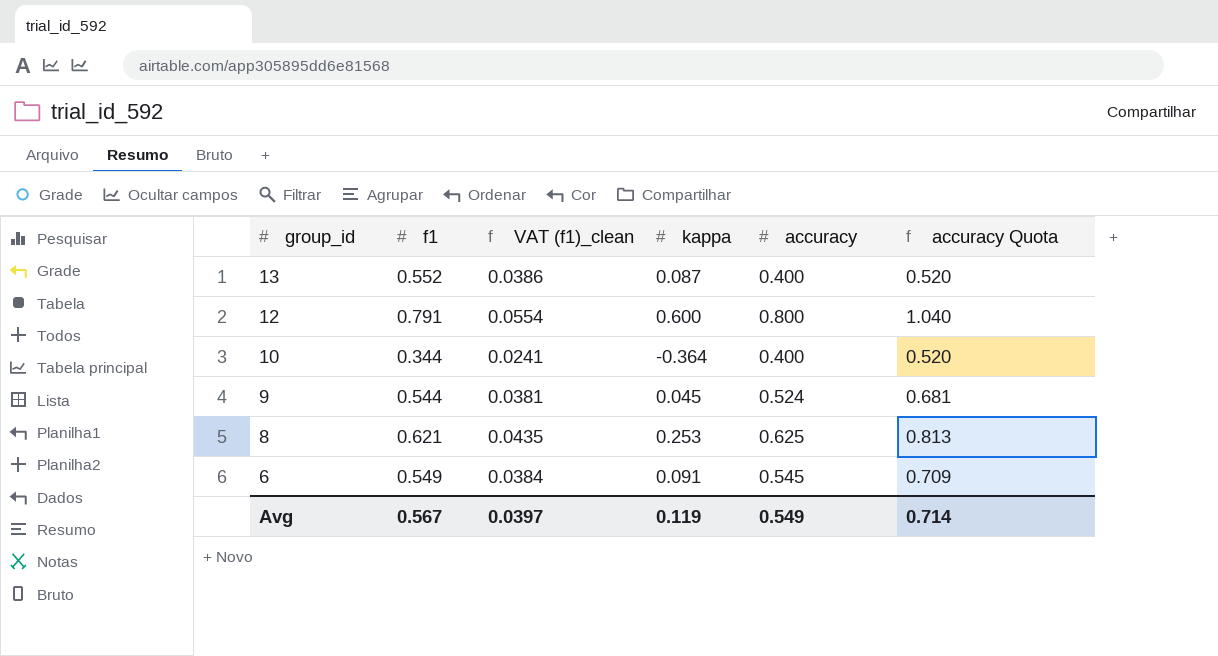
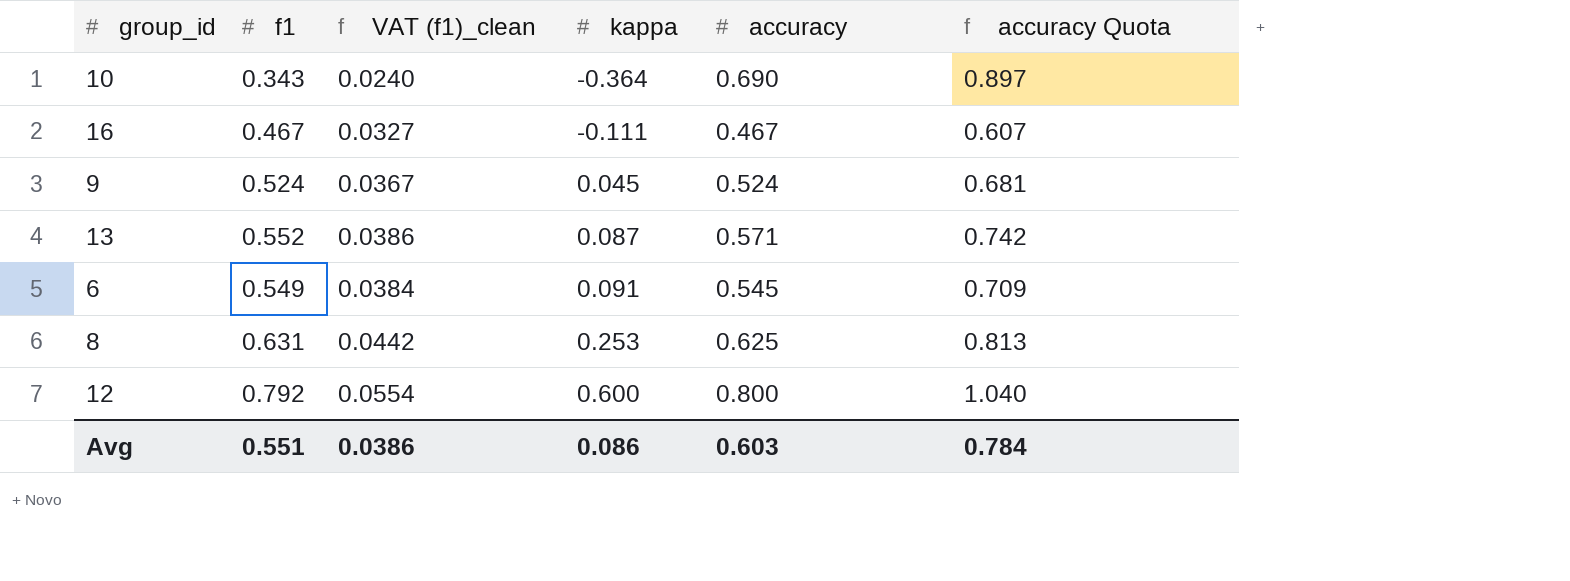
row order: group_id descending -> kappa ascending
10 | f1: 0.344 -> 0.343
10 | VAT (f1)_clean: 0.0241 -> 0.0240
10 | accuracy: 0.400 -> 0.690
10 | accuracy Quota: 0.520 -> 0.897
row 16: none -> 0.467 | 0.0327 | -0.111 | 0.467 | 0.607
9 | f1: 0.544 -> 0.524
9 | VAT (f1)_clean: 0.0381 -> 0.0367
13 | accuracy: 0.400 -> 0.571
13 | accuracy Quota: 0.520 -> 0.742
8 | f1: 0.621 -> 0.631
8 | VAT (f1)_clean: 0.0435 -> 0.0442
12 | f1: 0.791 -> 0.792
Avg | f1: 0.567 -> 0.551
Avg | VAT (f1)_clean: 0.0397 -> 0.0386
Avg | kappa: 0.119 -> 0.086
Avg | accuracy: 0.549 -> 0.603
Avg | accuracy Quota: 0.714 -> 0.784

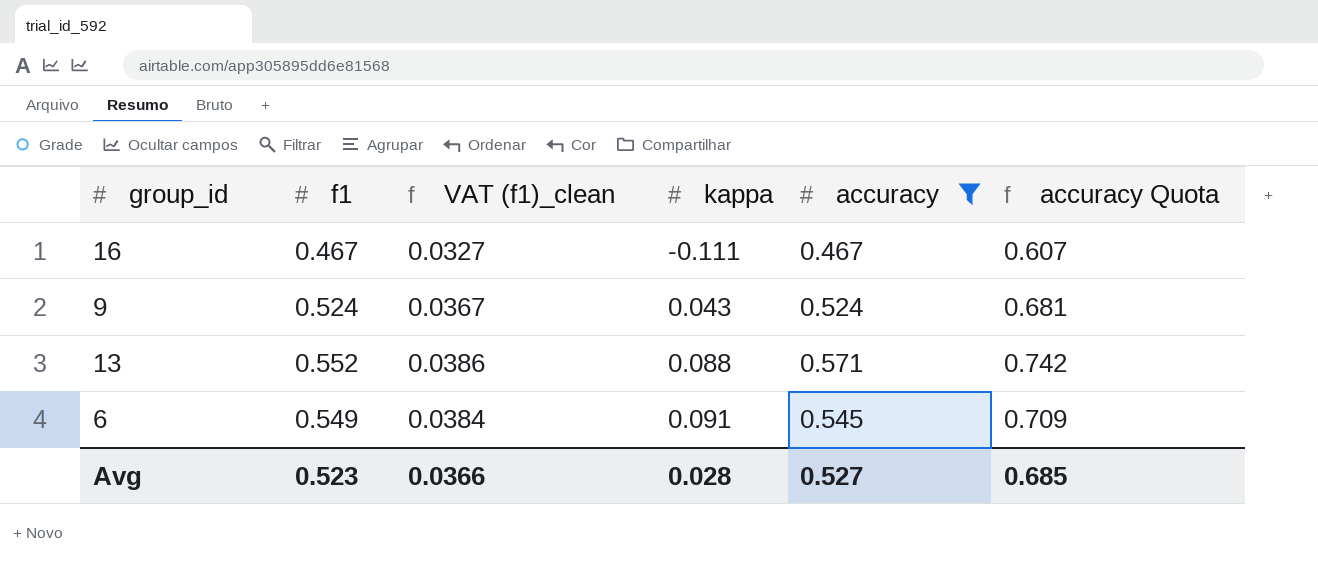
filter: none -> accuracy <= 0.571
9 | kappa: 0.045 -> 0.043
13 | kappa: 0.087 -> 0.088
Avg | f1: 0.551 -> 0.523
Avg | VAT (f1)_clean: 0.0386 -> 0.0366
Avg | kappa: 0.086 -> 0.028
Avg | accuracy: 0.603 -> 0.527
Avg | accuracy Quota: 0.784 -> 0.685

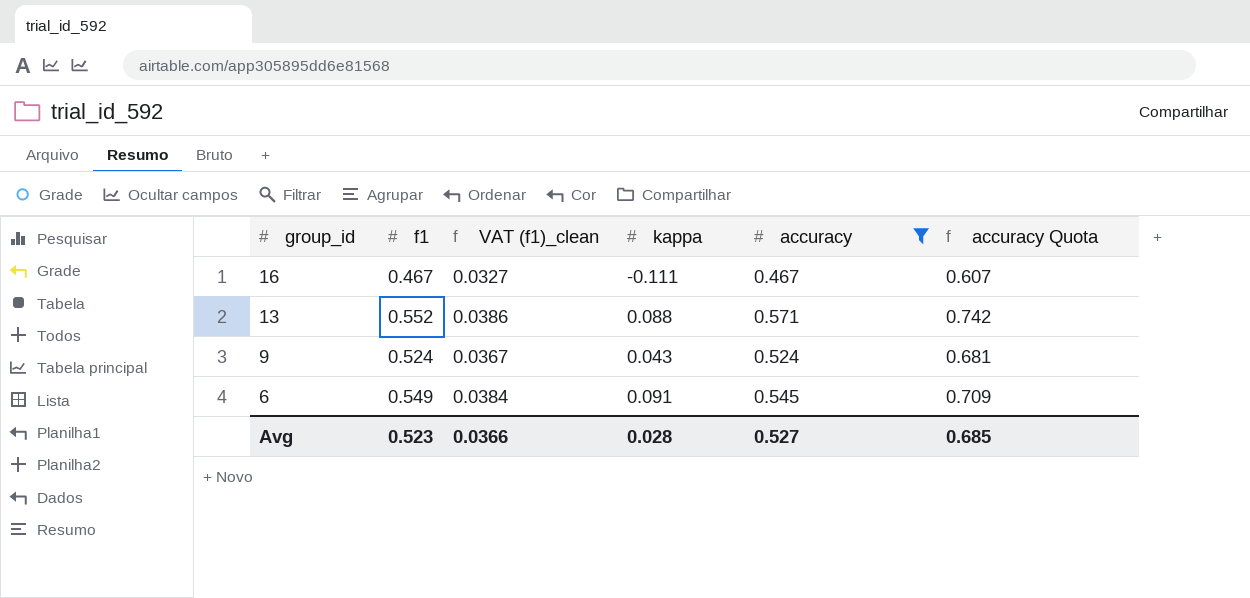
row order: kappa ascending -> group_id descending

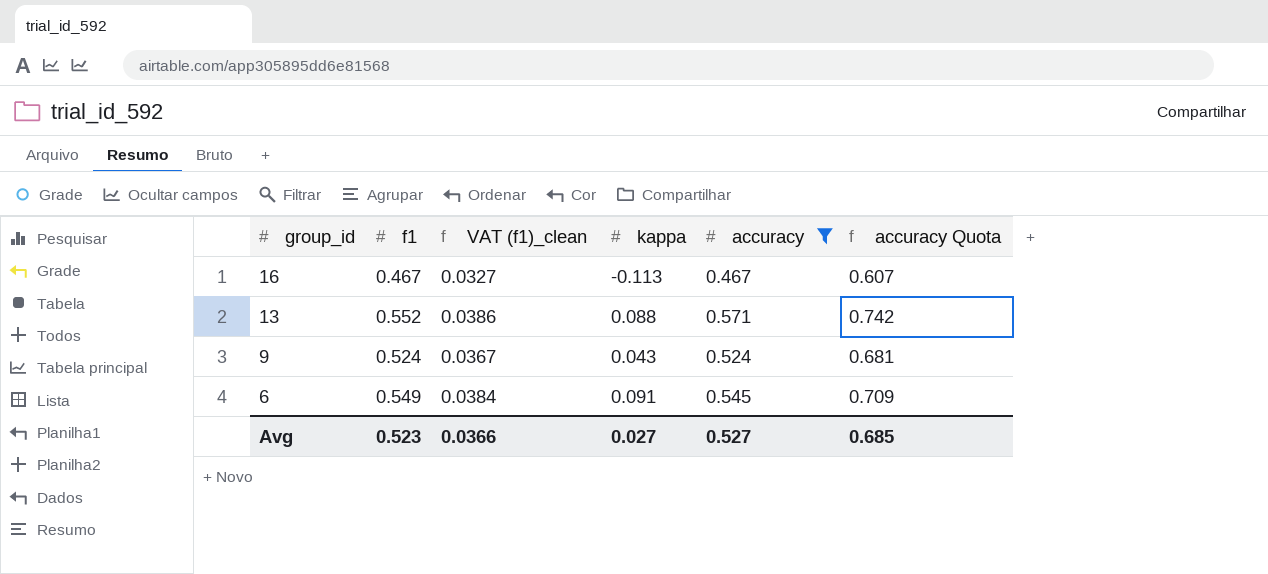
16 | kappa: -0.111 -> -0.113
Avg | kappa: 0.028 -> 0.027

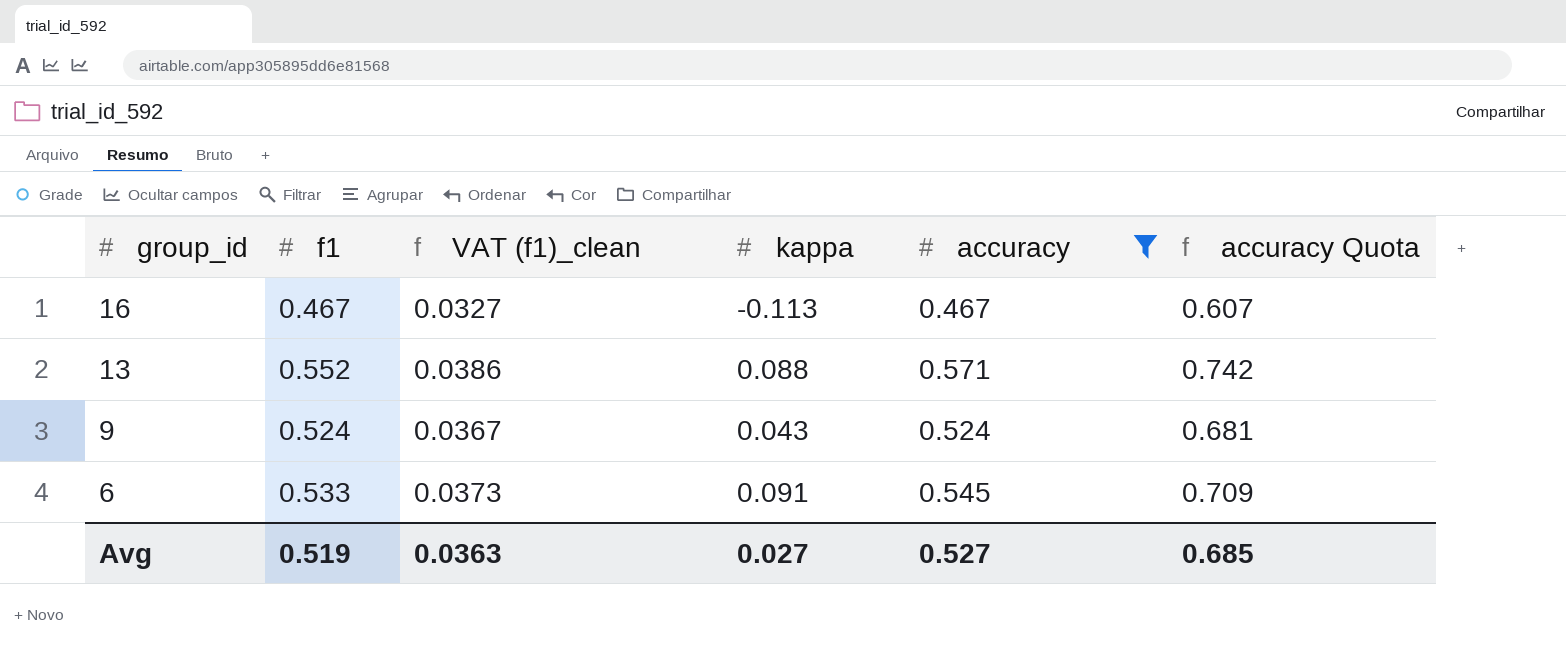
6 | f1: 0.549 -> 0.533
6 | VAT (f1)_clean: 0.0384 -> 0.0373
Avg | f1: 0.523 -> 0.519
Avg | VAT (f1)_clean: 0.0366 -> 0.0363

